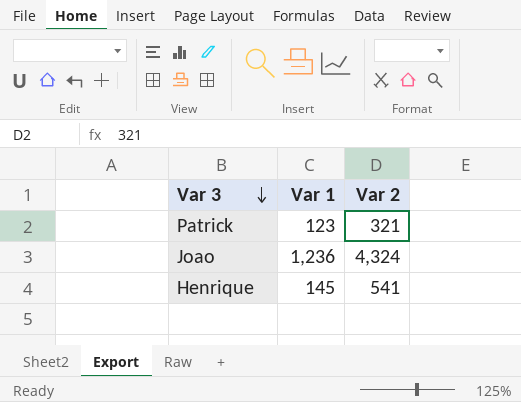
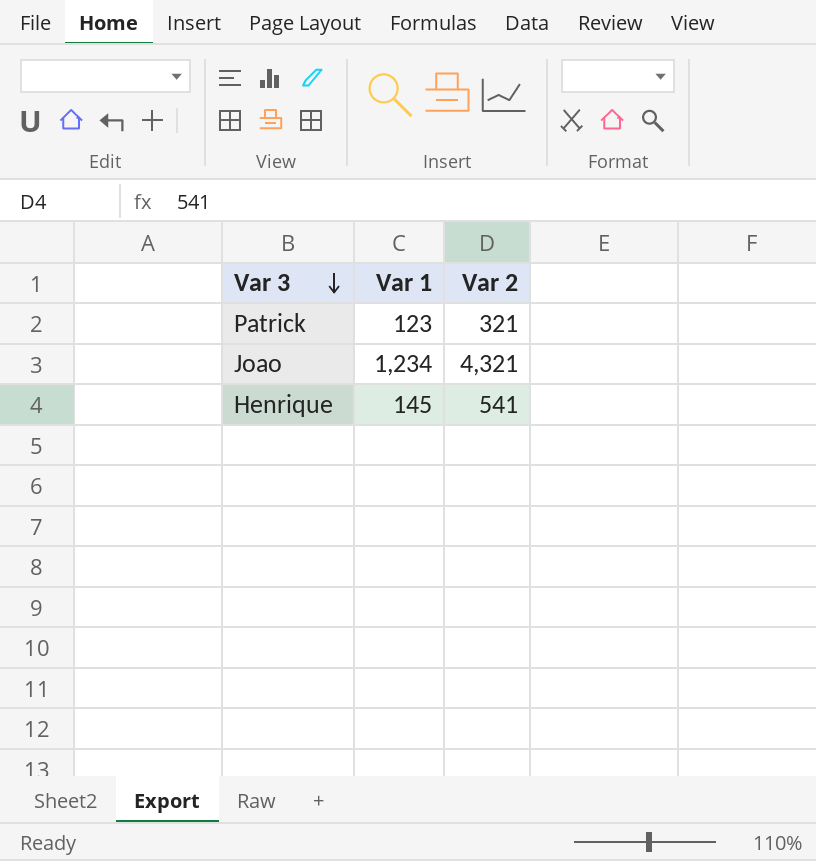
Joao | Var 1: 1,236 -> 1,234
Joao | Var 2: 4,324 -> 4,321

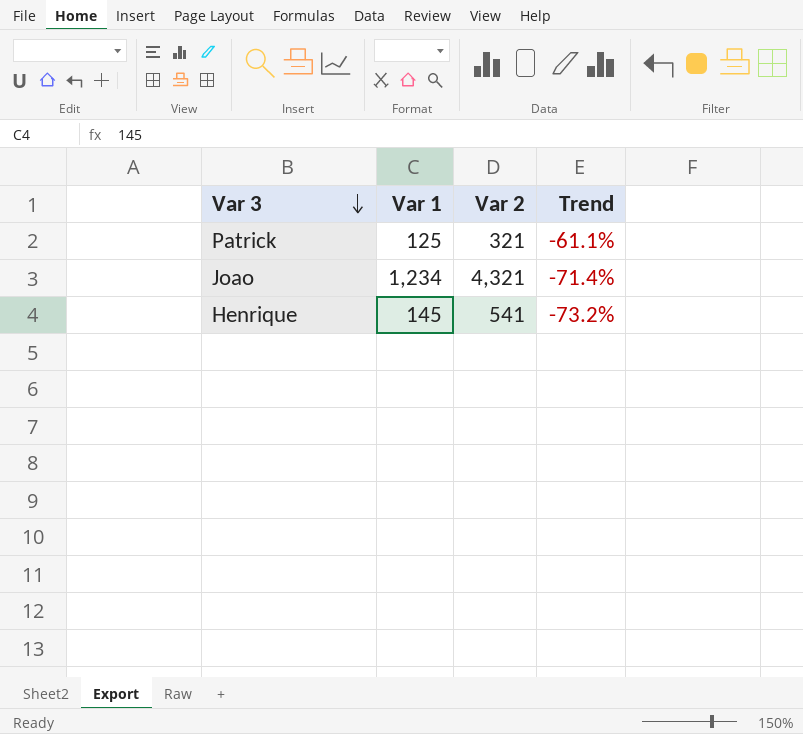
column Trend | formula: none -> ([Var 1] - [Var 2]) / [Var 2]
Patrick | Var 1: 123 -> 125

